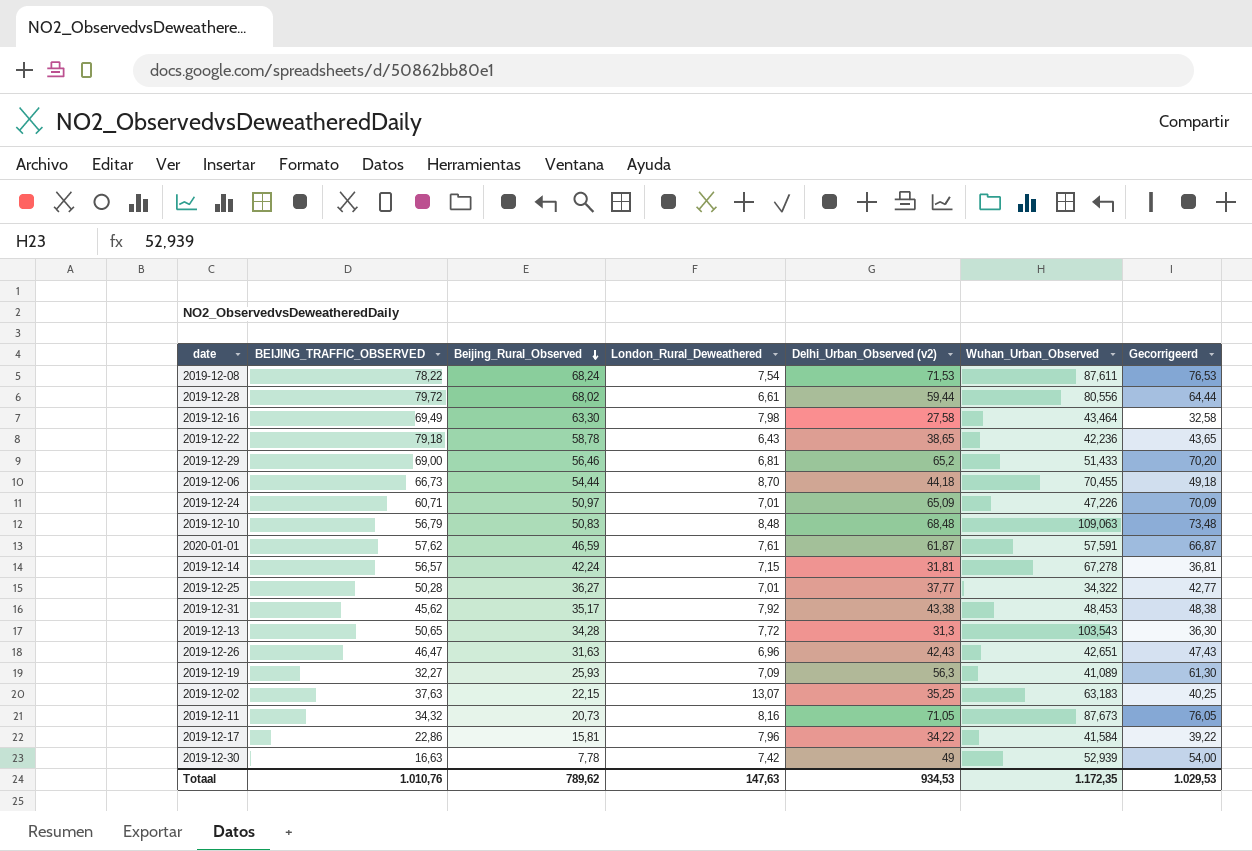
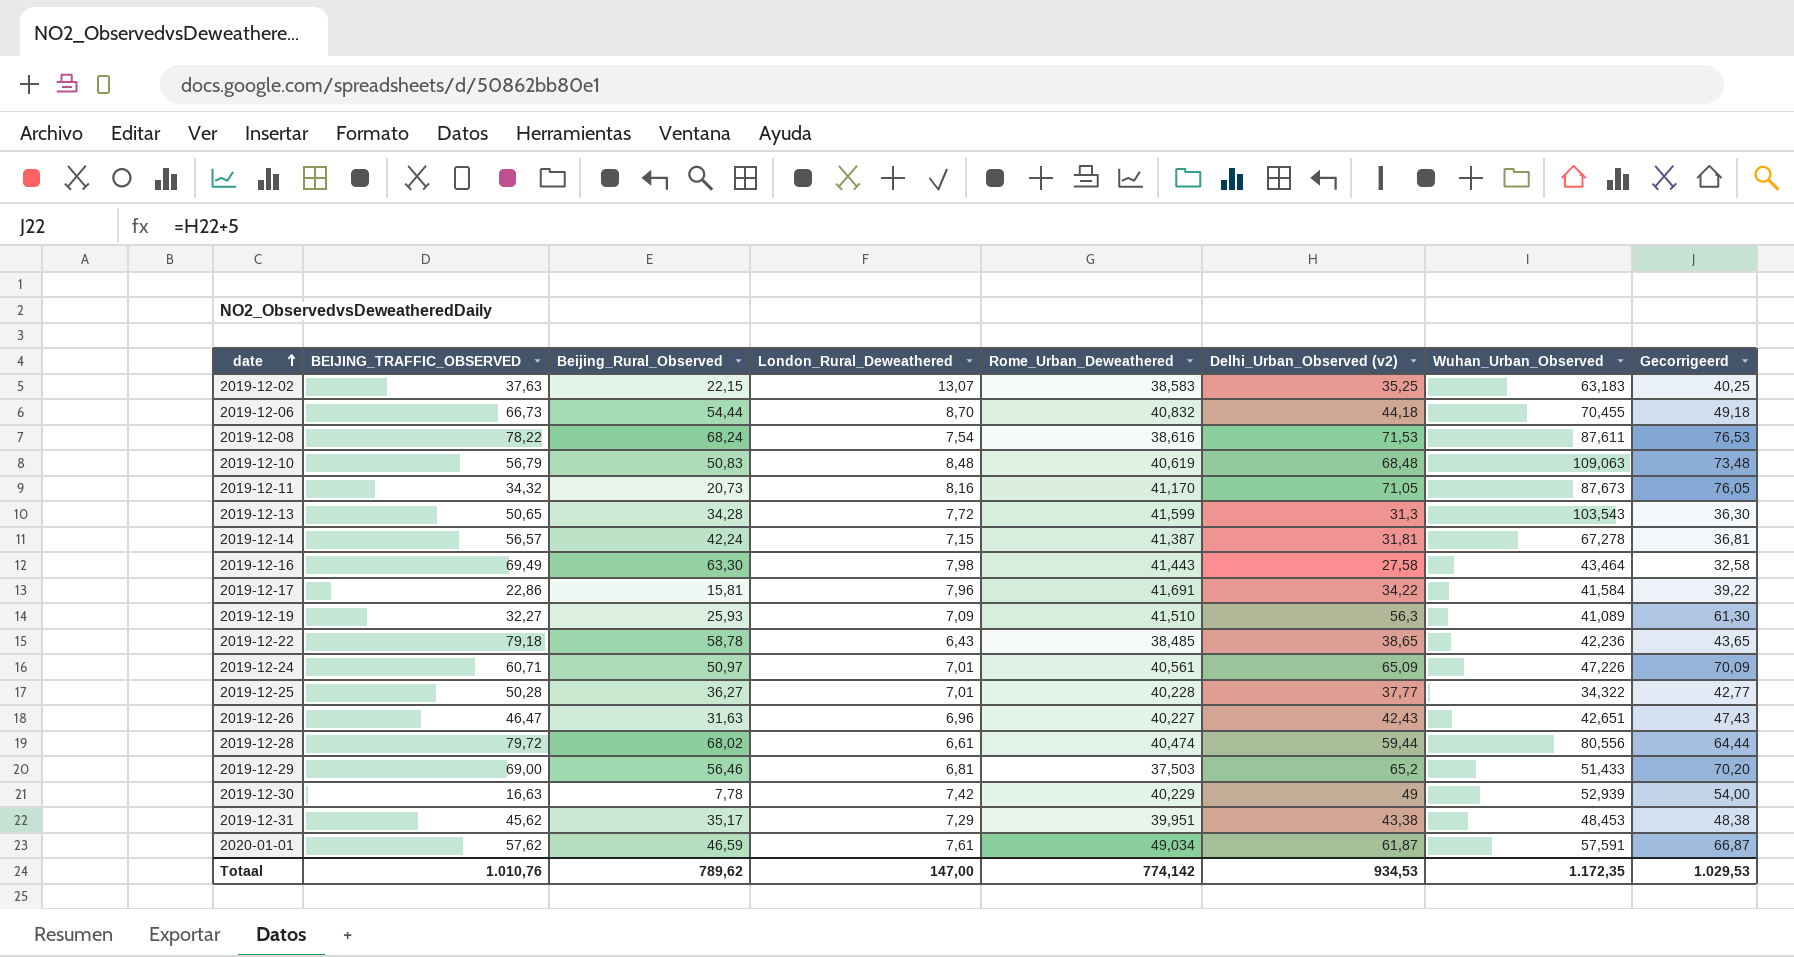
row order: Beijing_Rural_Observed descending -> date ascending
column Rome_Urban_Deweathered | position: none -> 5
2019-12-31 | London_Rural_Deweathered: 7,92 -> 7,29
Totaal | London_Rural_Deweathered: 147,63 -> 147,00

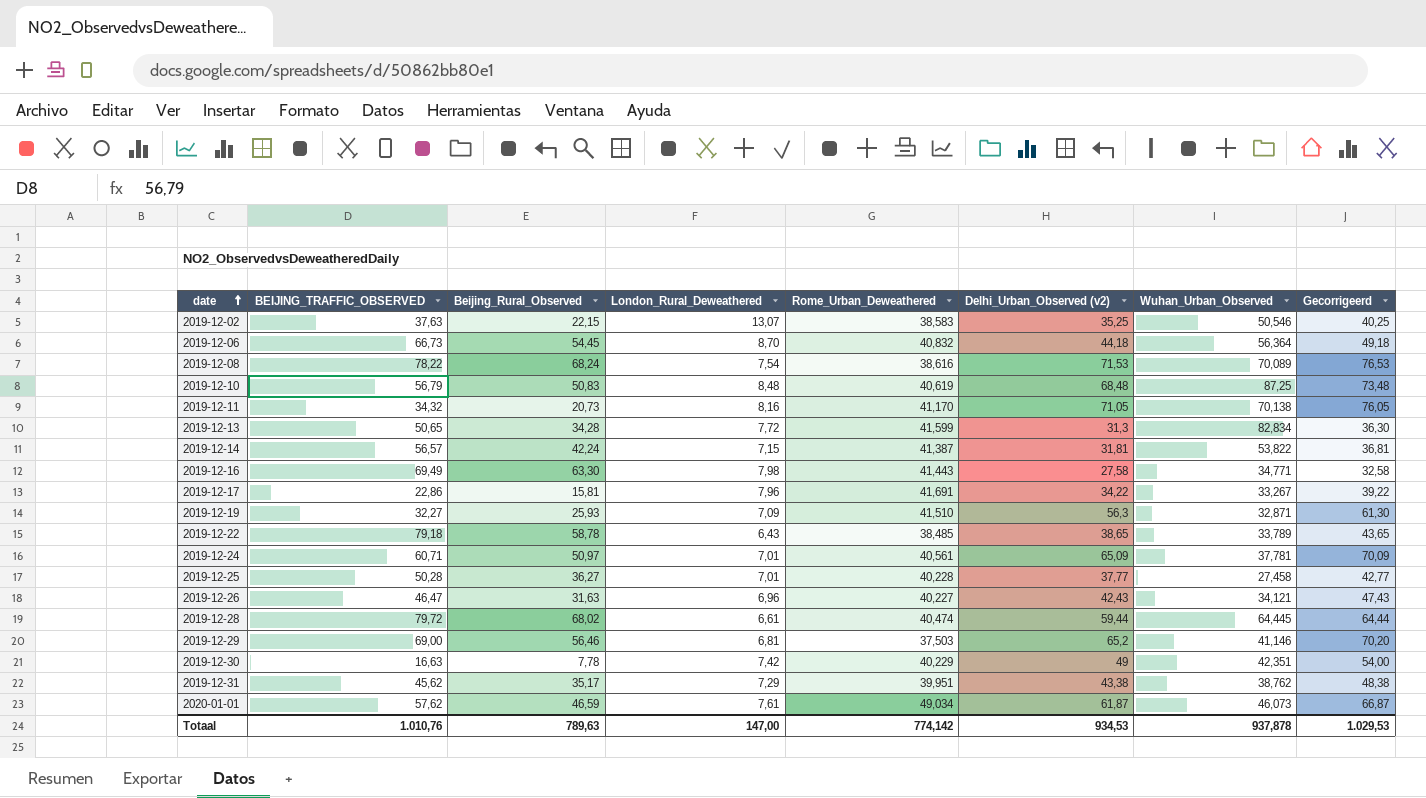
2019-12-02 | Wuhan_Urban_Observed: 63,183 -> 50,546
2019-12-06 | Beijing_Rural_Observed: 54,44 -> 54,45
2019-12-06 | Wuhan_Urban_Observed: 70,455 -> 56,364
2019-12-08 | Wuhan_Urban_Observed: 87,611 -> 70,089
2019-12-10 | Wuhan_Urban_Observed: 109,063 -> 87,25
2019-12-11 | Wuhan_Urban_Observed: 87,673 -> 70,138
2019-12-13 | Wuhan_Urban_Observed: 103,543 -> 82,834
2019-12-14 | Wuhan_Urban_Observed: 67,278 -> 53,822
2019-12-16 | Wuhan_Urban_Observed: 43,464 -> 34,771
2019-12-17 | Wuhan_Urban_Observed: 41,584 -> 33,267
2019-12-19 | Wuhan_Urban_Observed: 41,089 -> 32,871
2019-12-22 | Wuhan_Urban_Observed: 42,236 -> 33,789
2019-12-24 | Wuhan_Urban_Observed: 47,226 -> 37,781
2019-12-25 | Wuhan_Urban_Observed: 34,322 -> 27,458
2019-12-26 | Wuhan_Urban_Observed: 42,651 -> 34,121
2019-12-28 | Wuhan_Urban_Observed: 80,556 -> 64,445
2019-12-29 | Wuhan_Urban_Observed: 51,433 -> 41,146
2019-12-30 | Wuhan_Urban_Observed: 52,939 -> 42,351
2019-12-31 | Wuhan_Urban_Observed: 48,453 -> 38,762
2020-01-01 | Wuhan_Urban_Observed: 57,591 -> 46,073
Totaal | Beijing_Rural_Observed: 789,62 -> 789,63
Totaal | Wuhan_Urban_Observed: 1.172,35 -> 937,878

